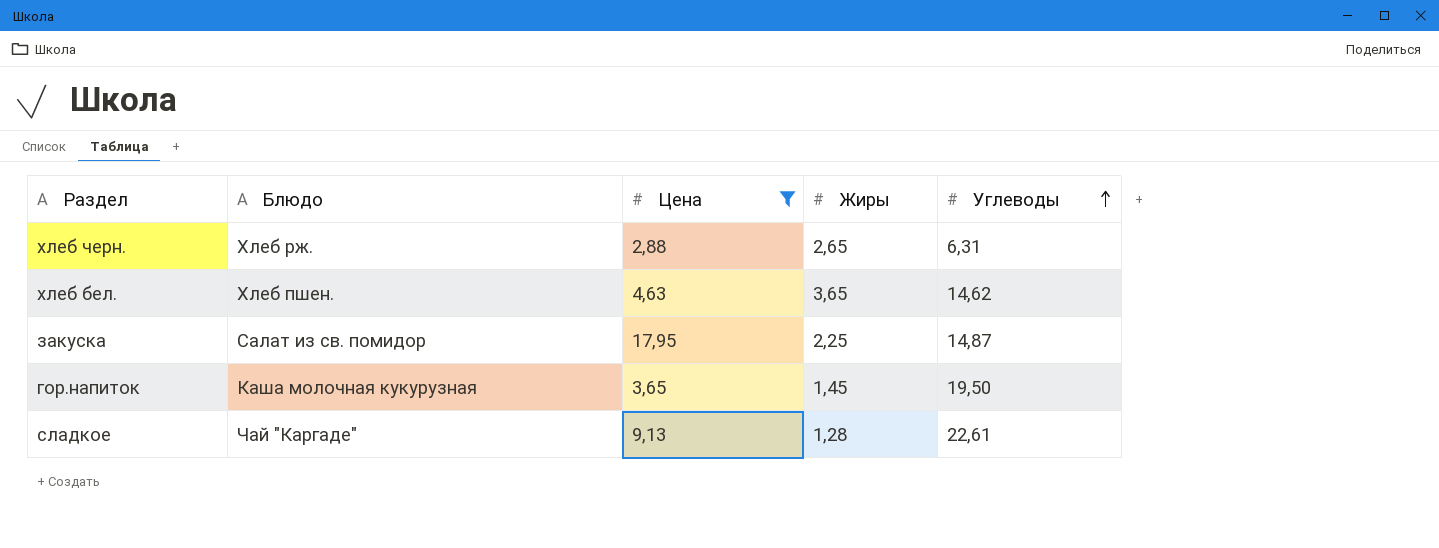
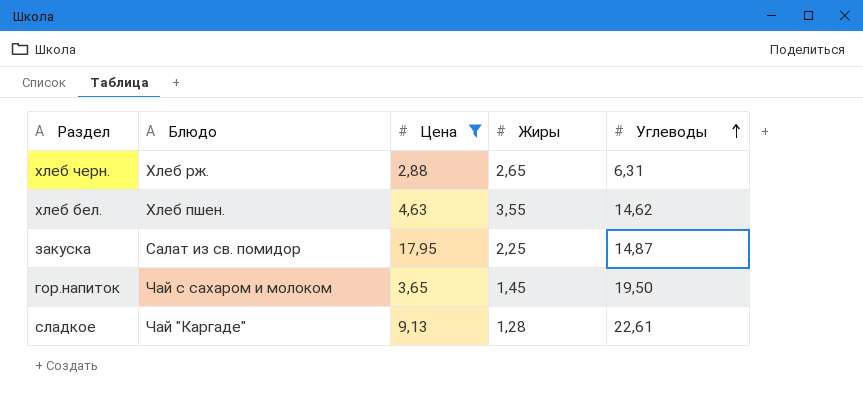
хлеб бел. | Жиры: 3,65 -> 3,55
гор.напиток | Блюдо: Каша молочная кукурузная -> Чай с сахаром и молоком

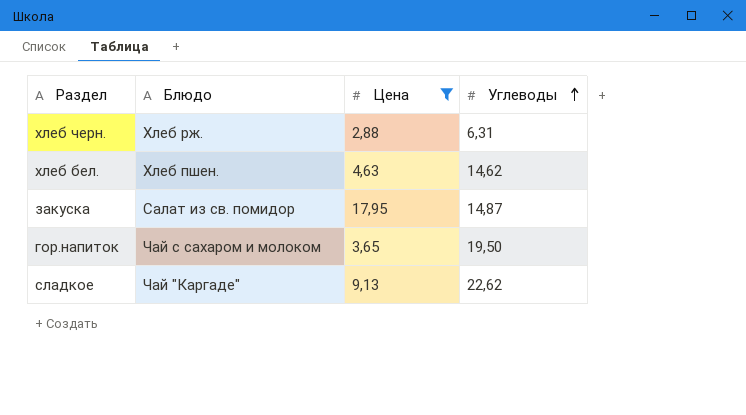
column Жиры | position: 4 -> none
сладкое | Углеводы: 22,61 -> 22,62

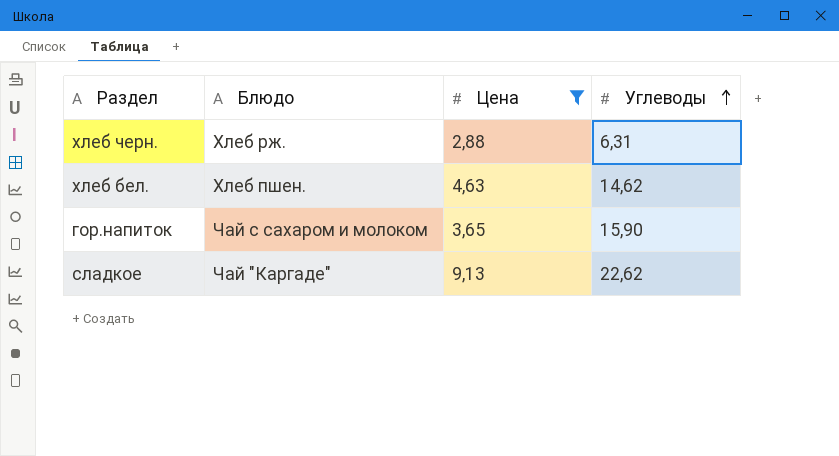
row закуска: Салат из св. помидор | 17,95 | 14,87 -> none
гор.напиток | Углеводы: 19,50 -> 15,90

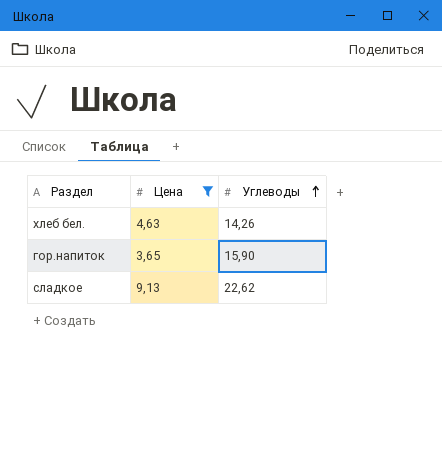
column Блюдо | position: 2 -> none
row хлеб черн.: Хлеб рж. | 2,88 | 6,31 -> none
хлеб бел. | Углеводы: 14,62 -> 14,26

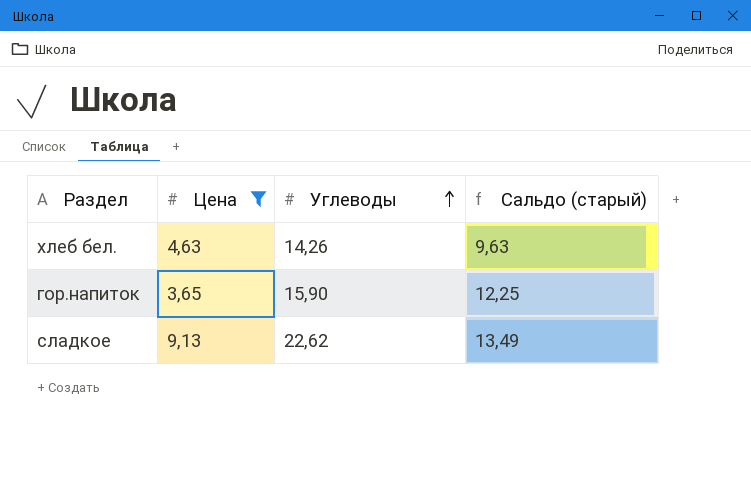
column Сальдо (старый) | formula: none -> [Углеводы] - [Цена]

